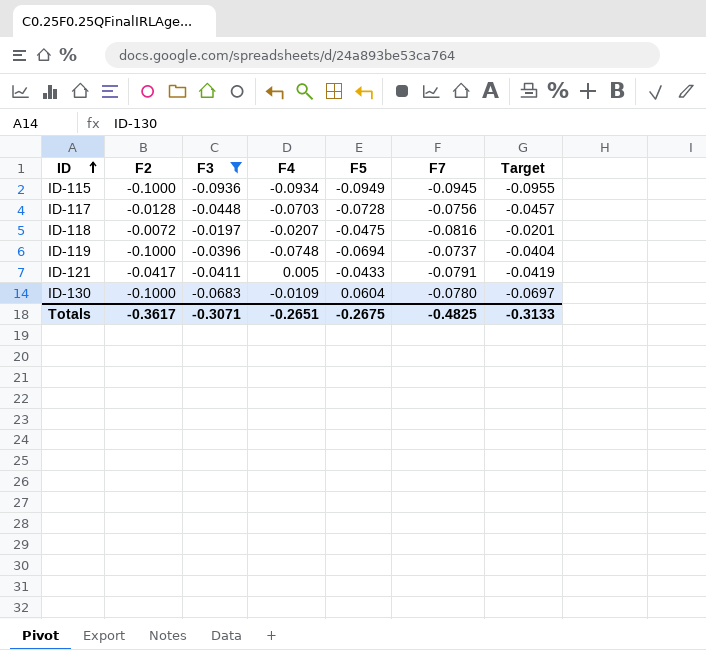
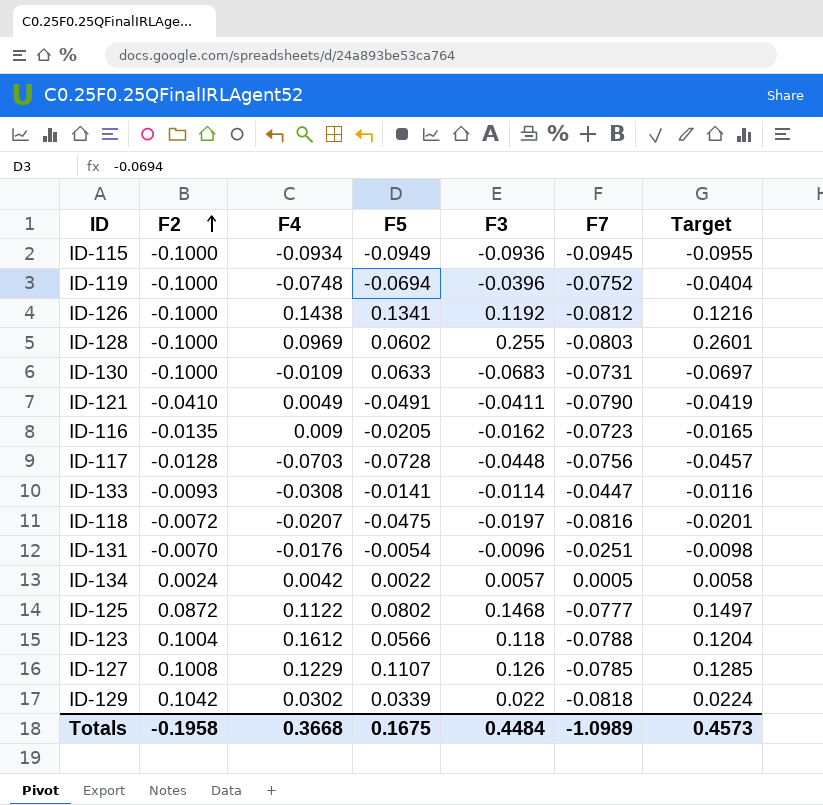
filter: F3 <= -0.0197 -> none
row order: ID ascending -> F2 ascending
column F3 | position: 3 -> 5
ID-119 | F7: -0.0737 -> -0.0752
ID-130 | F5: 0.0604 -> 0.0633
ID-130 | F7: -0.0780 -> -0.0731
ID-121 | F2: -0.0417 -> -0.0410
ID-121 | F4: 0.005 -> 0.0049
ID-121 | F5: -0.0433 -> -0.0491
ID-121 | F7: -0.0791 -> -0.0790
Totals | F2: -0.3617 -> -0.1958
Totals | F4: -0.2651 -> 0.3668
Totals | F5: -0.2675 -> 0.1675
Totals | F3: -0.3071 -> 0.4484
Totals | F7: -0.4825 -> -1.0989
Totals | Target: -0.3133 -> 0.4573

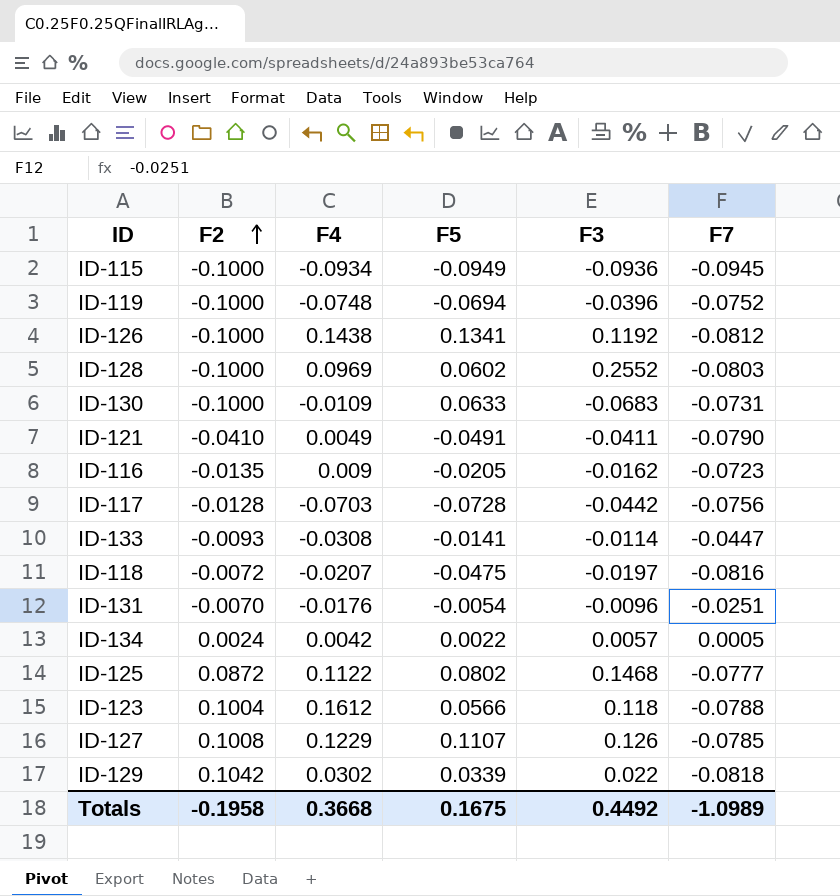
column Target | formula: [F3] * 1.02 -> none
ID-128 | F3: 0.255 -> 0.2552
ID-117 | F3: -0.0448 -> -0.0442
Totals | F3: 0.4484 -> 0.4492

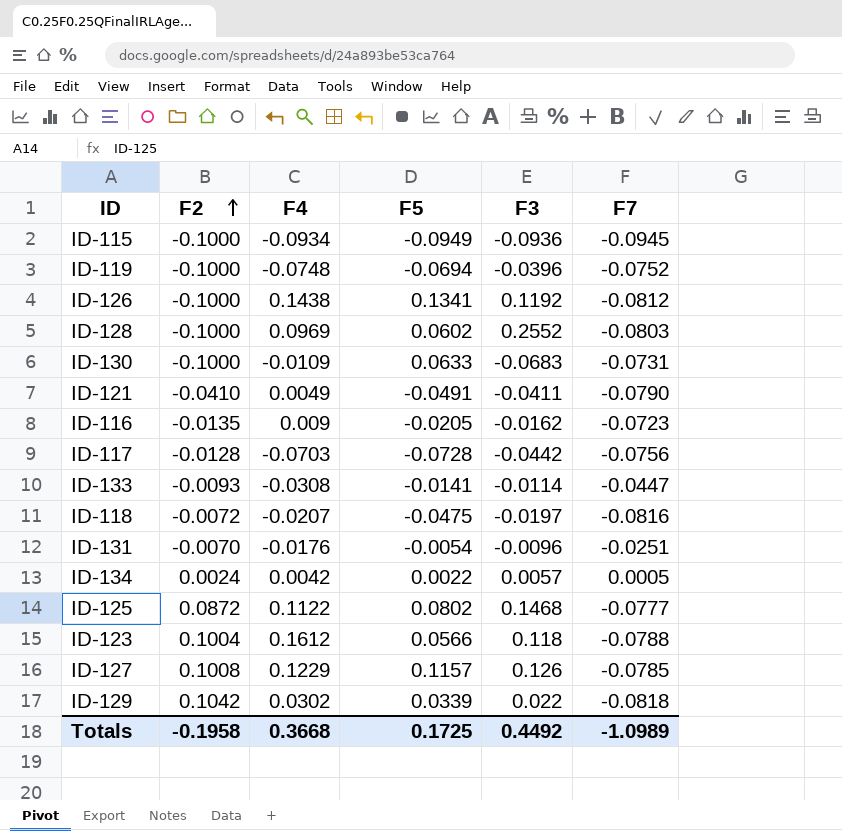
ID-127 | F5: 0.1107 -> 0.1157
Totals | F5: 0.1675 -> 0.1725

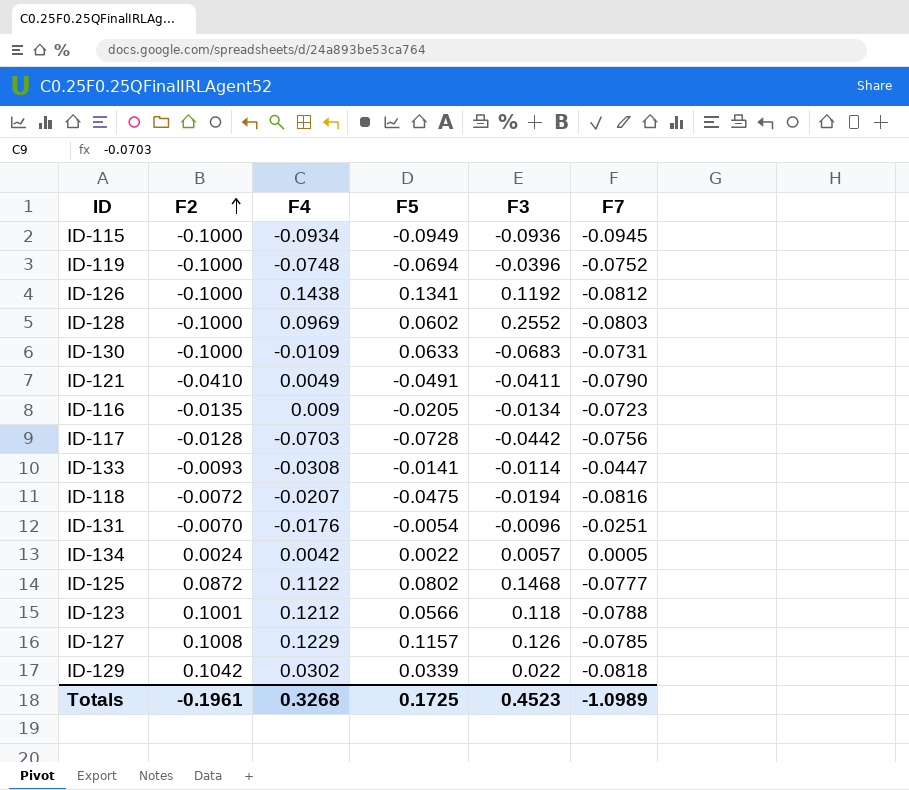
ID-116 | F3: -0.0162 -> -0.0134
ID-118 | F3: -0.0197 -> -0.0194
ID-123 | F2: 0.1004 -> 0.1001
ID-123 | F4: 0.1612 -> 0.1212
Totals | F2: -0.1958 -> -0.1961
Totals | F4: 0.3668 -> 0.3268
Totals | F3: 0.4492 -> 0.4523

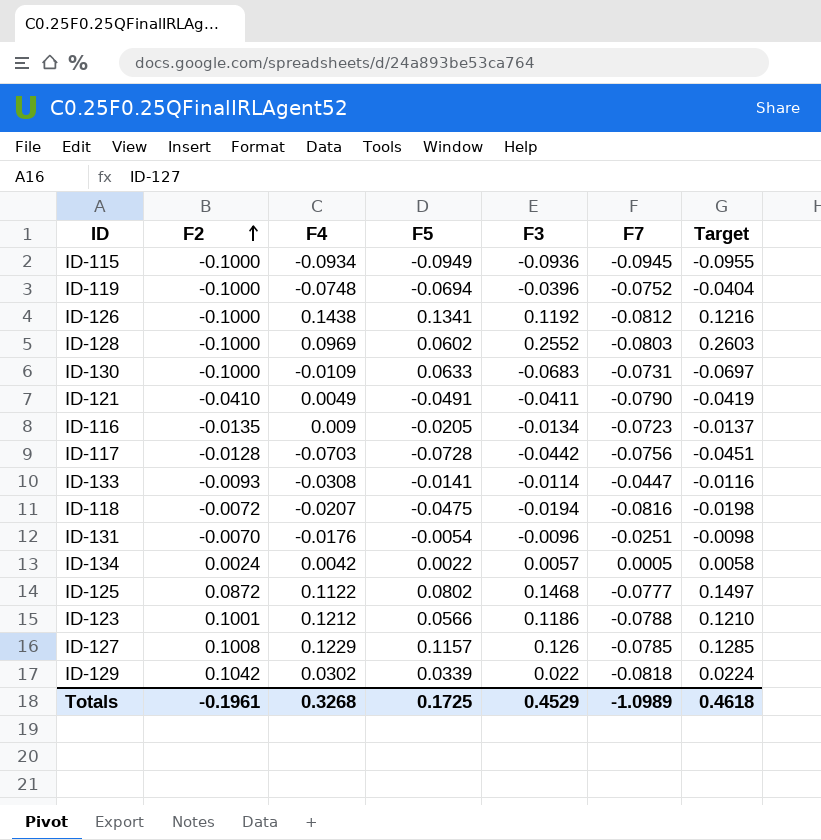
column Target | formula: none -> [F3] * 1.02
ID-123 | F3: 0.118 -> 0.1186
Totals | F3: 0.4523 -> 0.4529

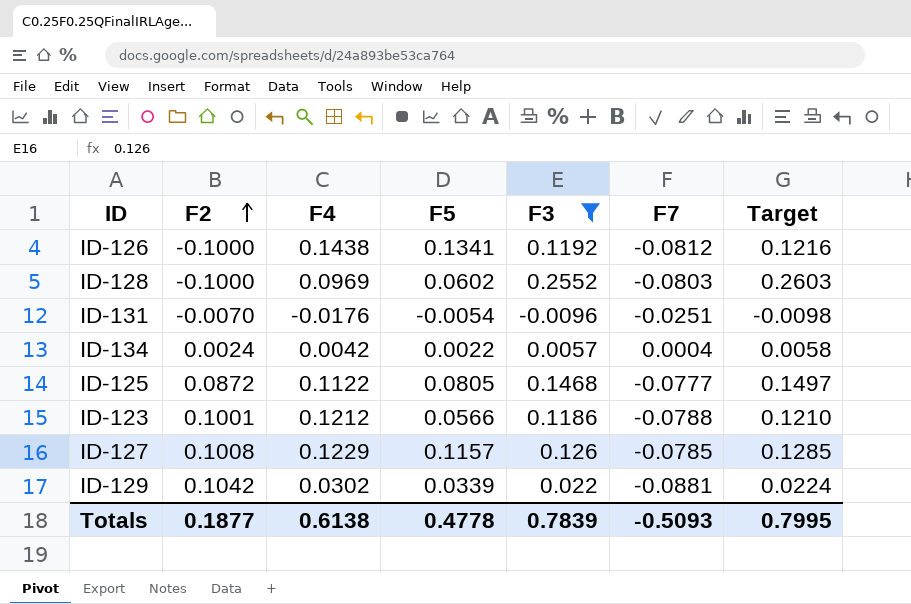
filter: none -> F3 >= -0.0096
ID-134 | F7: 0.0005 -> 0.0004
ID-125 | F5: 0.0802 -> 0.0805
ID-129 | F7: -0.0818 -> -0.0881
Totals | F2: -0.1961 -> 0.1877
Totals | F4: 0.3268 -> 0.6138
Totals | F5: 0.1725 -> 0.4778
Totals | F3: 0.4529 -> 0.7839
Totals | F7: -1.0989 -> -0.5093
Totals | Target: 0.4618 -> 0.7995

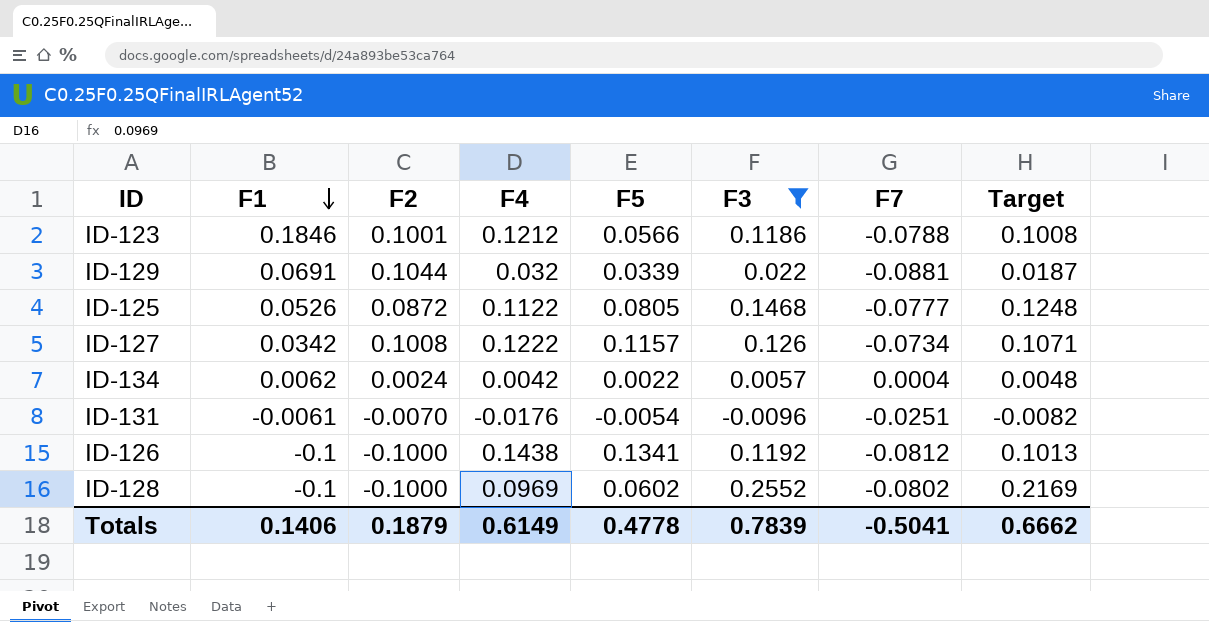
row order: F2 ascending -> F1 descending
column F1 | position: none -> 2
column Target | formula: [F3] * 1.02 -> [F3] * 0.85
ID-129 | F2: 0.1042 -> 0.1044
ID-129 | F4: 0.0302 -> 0.032
ID-127 | F4: 0.1229 -> 0.1222
ID-127 | F7: -0.0785 -> -0.0734
ID-128 | F7: -0.0803 -> -0.0802
Totals | F2: 0.1877 -> 0.1879
Totals | F4: 0.6138 -> 0.6149
Totals | F7: -0.5093 -> -0.5041
Totals | Target: 0.7995 -> 0.6662

